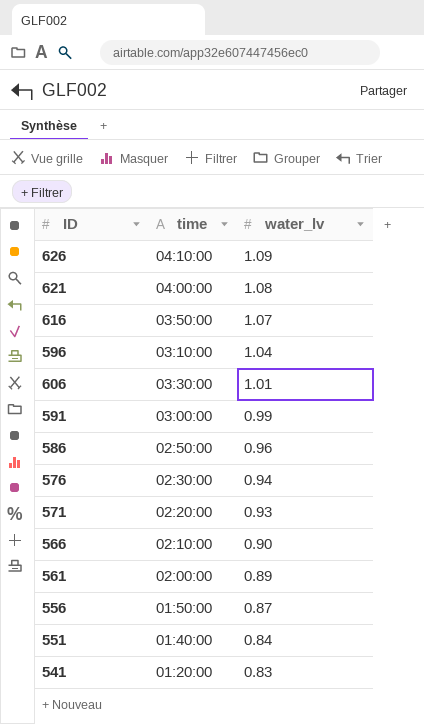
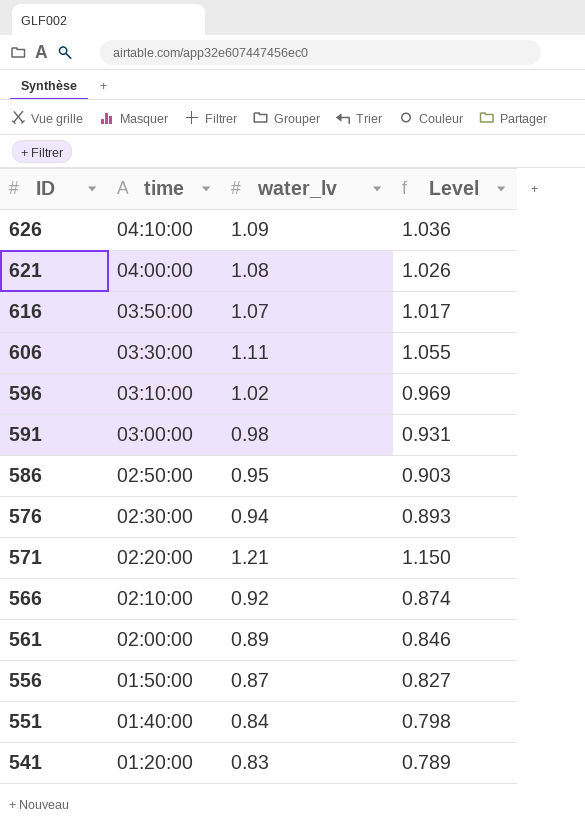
row order: water_lv descending -> ID descending
column Level | formula: none -> [water_lv] * 0.95
606 | water_lv: 1.01 -> 1.11
596 | water_lv: 1.04 -> 1.02
591 | water_lv: 0.99 -> 0.98
586 | water_lv: 0.96 -> 0.95
571 | water_lv: 0.93 -> 1.21
566 | water_lv: 0.90 -> 0.92

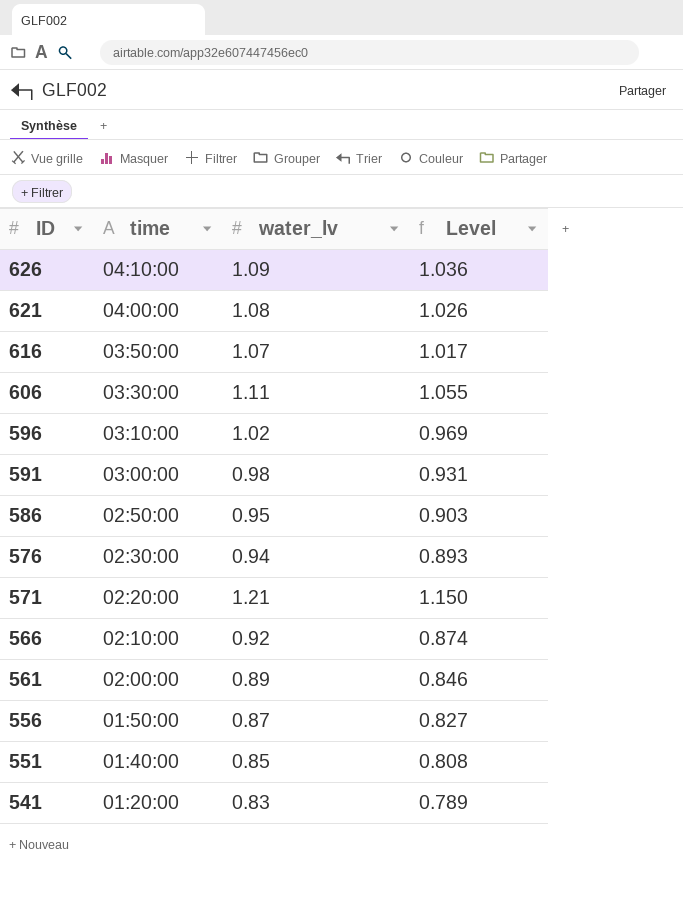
551 | water_lv: 0.84 -> 0.85
551 | Level: 0.798 -> 0.808

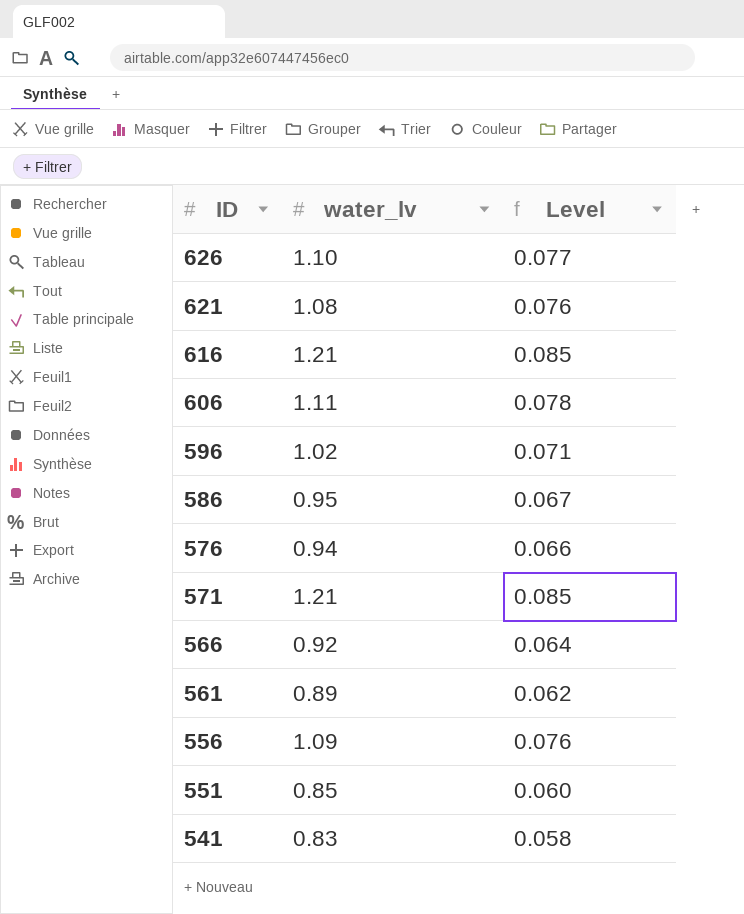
column time | position: 2 -> none
column Level | formula: [water_lv] * 0.95 -> [water_lv] * 0.07
row 591: 03:00:00 | 0.98 | 0.931 -> none
626 | water_lv: 1.09 -> 1.10
616 | water_lv: 1.07 -> 1.21
556 | water_lv: 0.87 -> 1.09

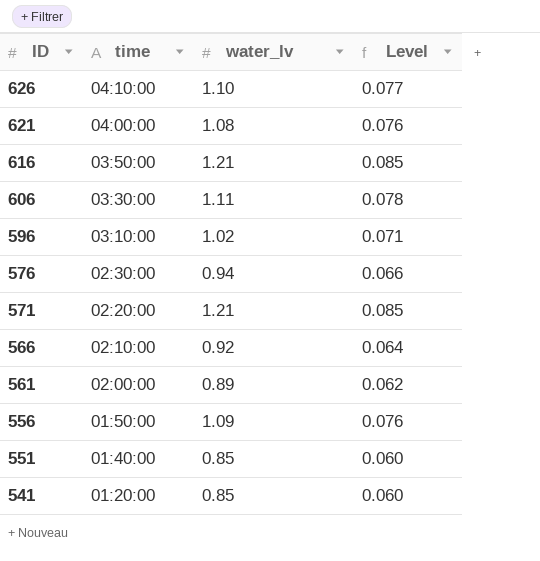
column time | position: none -> 2
row 586: 0.95 | 0.067 -> none
541 | water_lv: 0.83 -> 0.85
541 | Level: 0.058 -> 0.060

